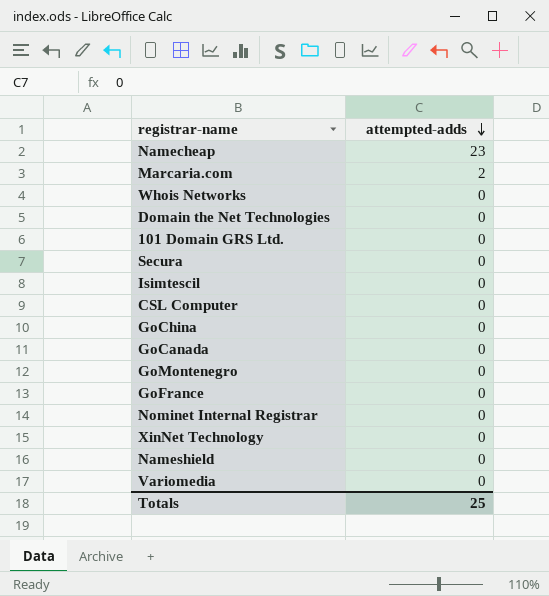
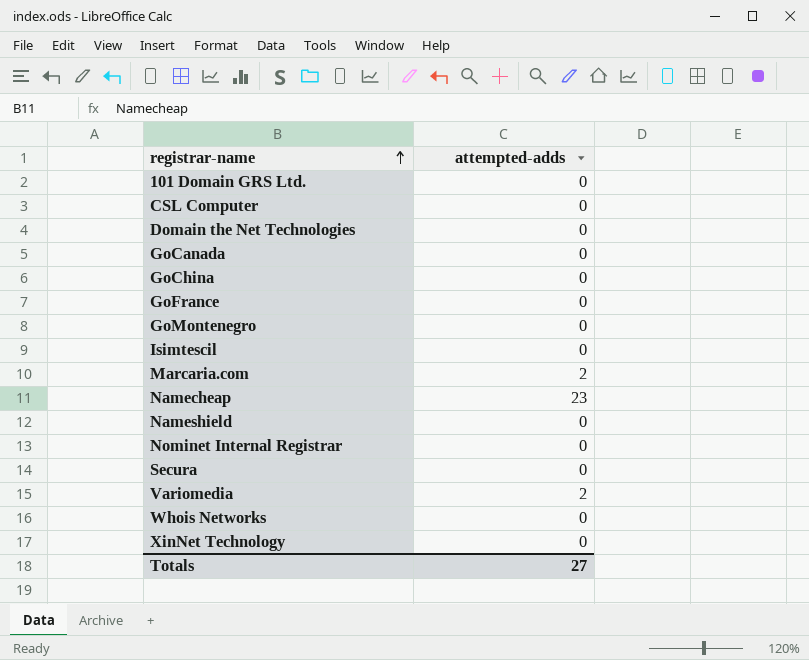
row order: attempted-adds descending -> registrar-name ascending
Variomedia | attempted-adds: 0 -> 2
Totals | attempted-adds: 25 -> 27

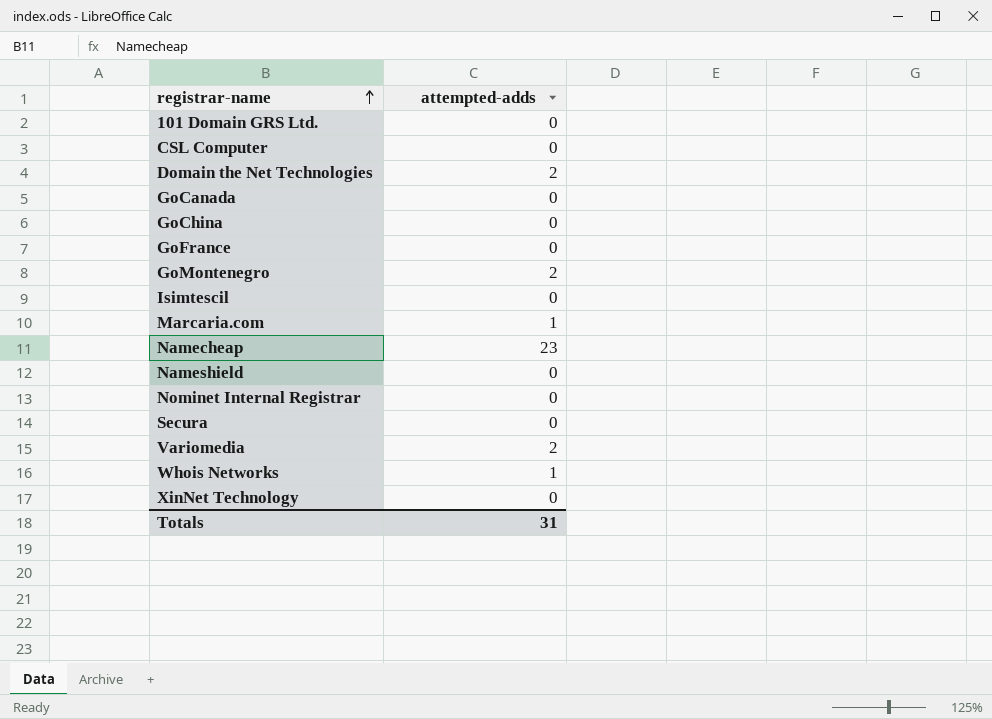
Domain the Net Technologies | attempted-adds: 0 -> 2
GoMontenegro | attempted-adds: 0 -> 2
Marcaria.com | attempted-adds: 2 -> 1
Whois Networks | attempted-adds: 0 -> 1
Totals | attempted-adds: 27 -> 31

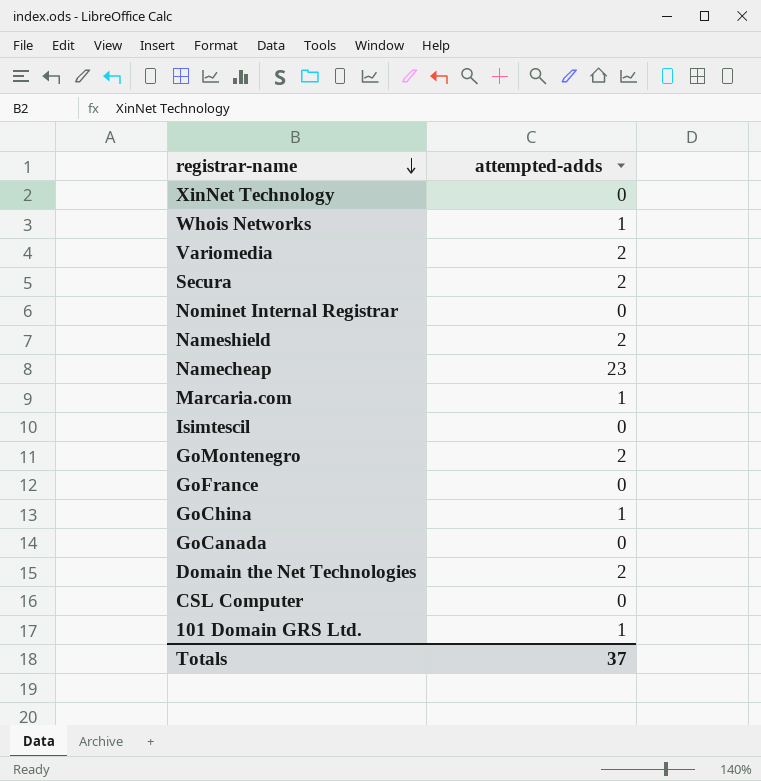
row order: registrar-name ascending -> registrar-name descending
Secura | attempted-adds: 0 -> 2
Nameshield | attempted-adds: 0 -> 2
GoChina | attempted-adds: 0 -> 1
101 Domain GRS Ltd. | attempted-adds: 0 -> 1
Totals | attempted-adds: 31 -> 37

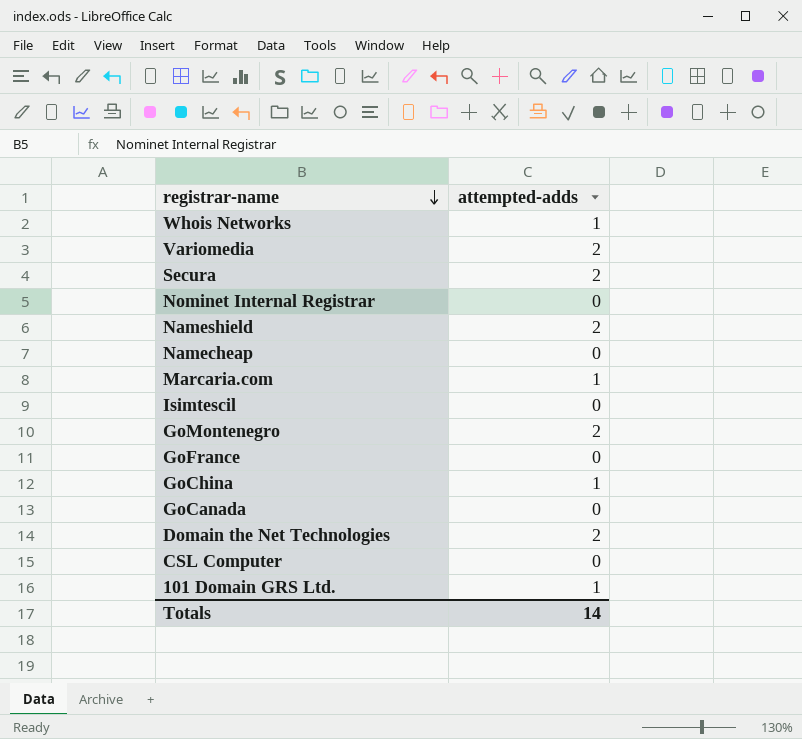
row XinNet Technology: 0 -> none
Namecheap | attempted-adds: 23 -> 0
Totals | attempted-adds: 37 -> 14

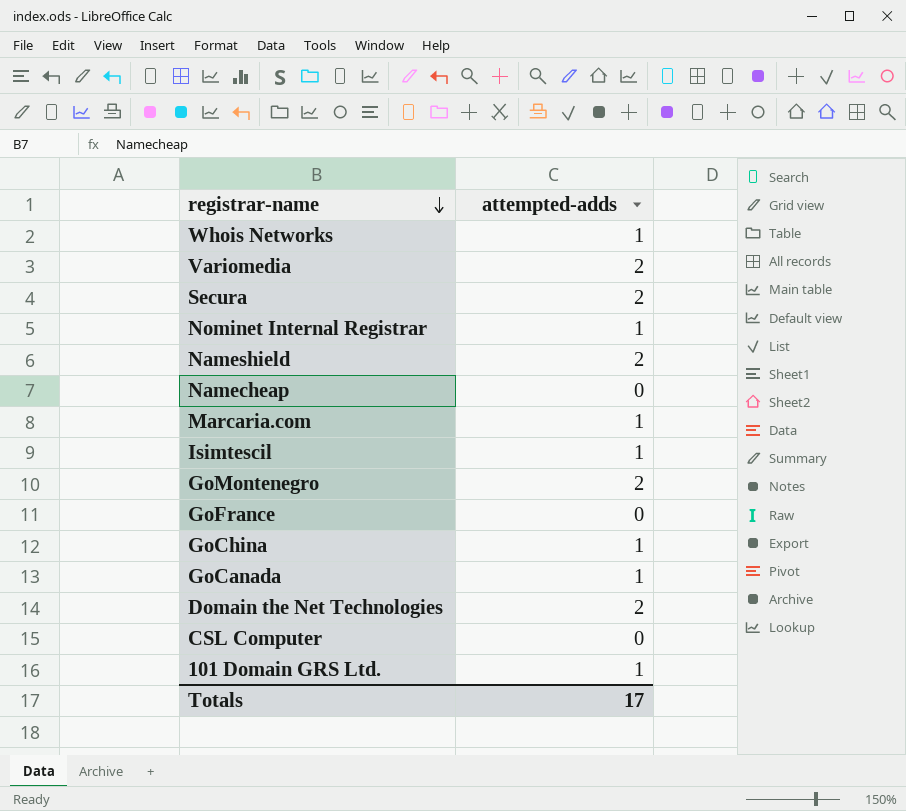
Nominet Internal Registrar | attempted-adds: 0 -> 1
Isimtescil | attempted-adds: 0 -> 1
GoCanada | attempted-adds: 0 -> 1
Totals | attempted-adds: 14 -> 17

